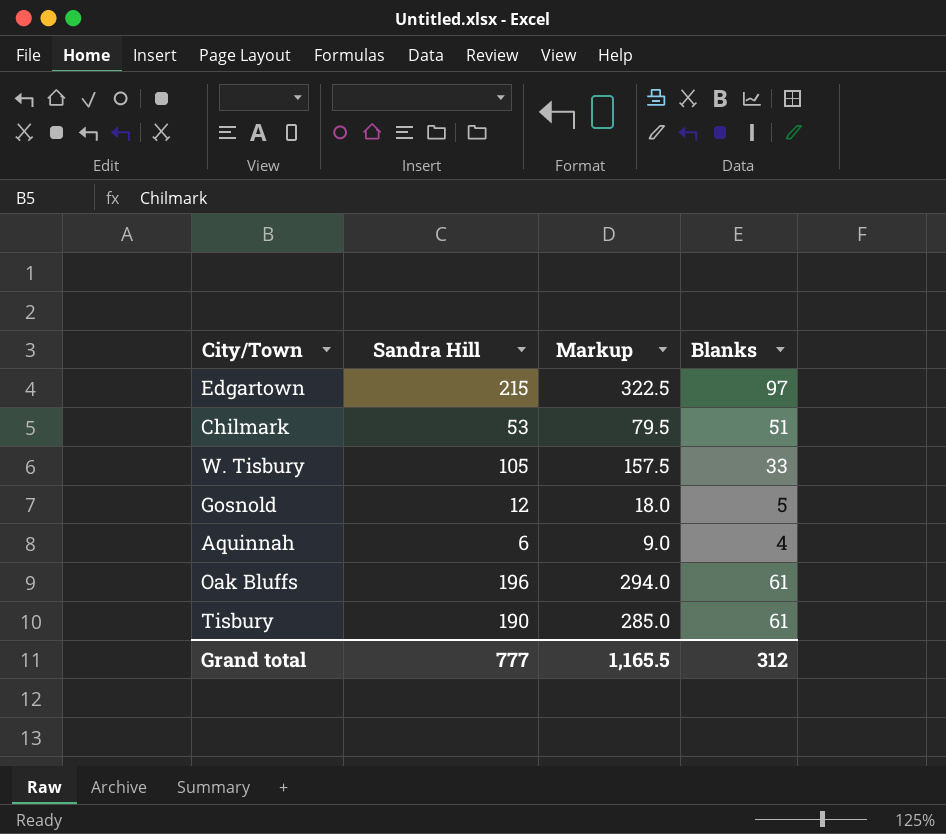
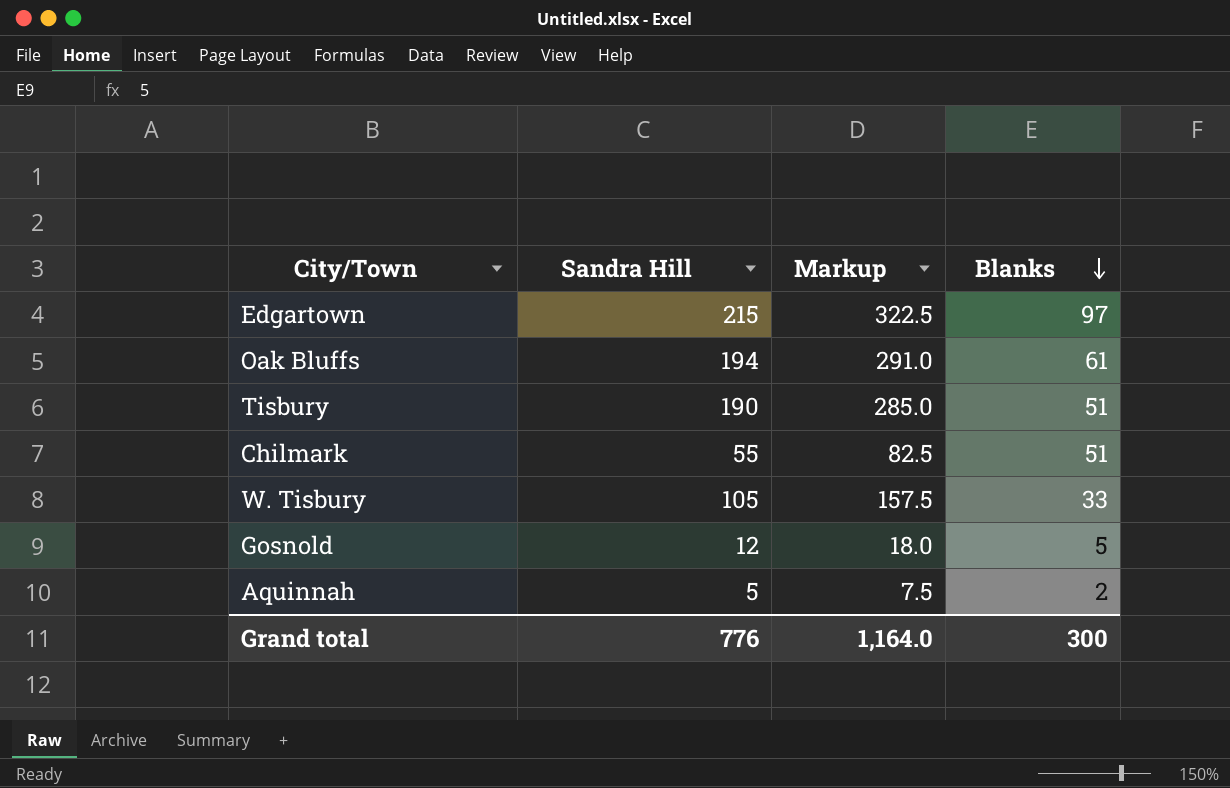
row order: none -> Blanks descending
Oak Bluffs | Sandra Hill: 196 -> 194
Oak Bluffs | Markup: 294.0 -> 291.0
Tisbury | Blanks: 61 -> 51
Chilmark | Sandra Hill: 53 -> 55
Chilmark | Markup: 79.5 -> 82.5
Aquinnah | Sandra Hill: 6 -> 5
Aquinnah | Markup: 9.0 -> 7.5
Aquinnah | Blanks: 4 -> 2
Grand total | Sandra Hill: 777 -> 776
Grand total | Markup: 1,165.5 -> 1,164.0
Grand total | Blanks: 312 -> 300

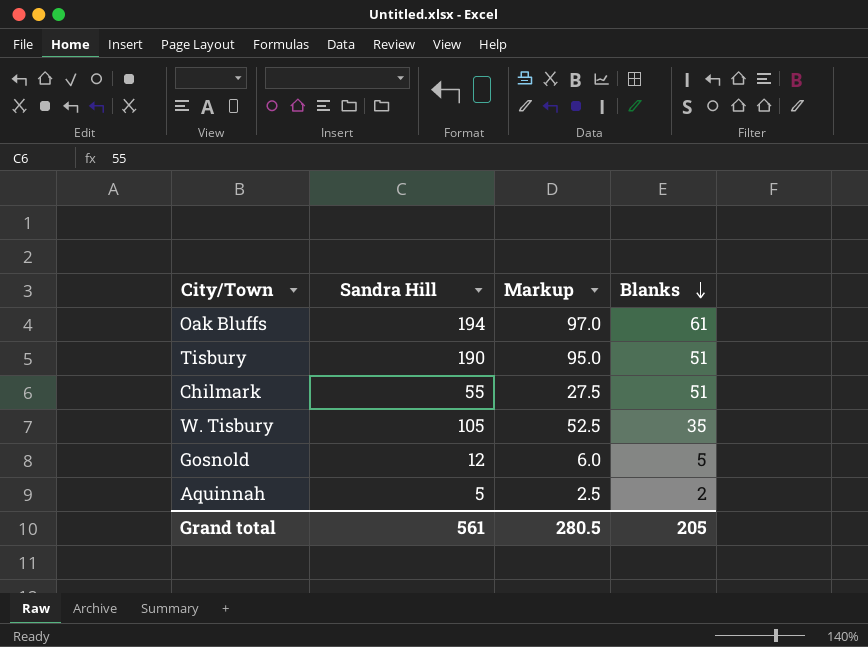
column Markup | formula: [Sandra Hill] * 1.5 -> [Sandra Hill] * 0.5
row Edgartown: 215 | 322.5 | 97 -> none
W. Tisbury | Blanks: 33 -> 35
Grand total | Sandra Hill: 776 -> 561
Grand total | Markup: 1,164.0 -> 280.5
Grand total | Blanks: 300 -> 205

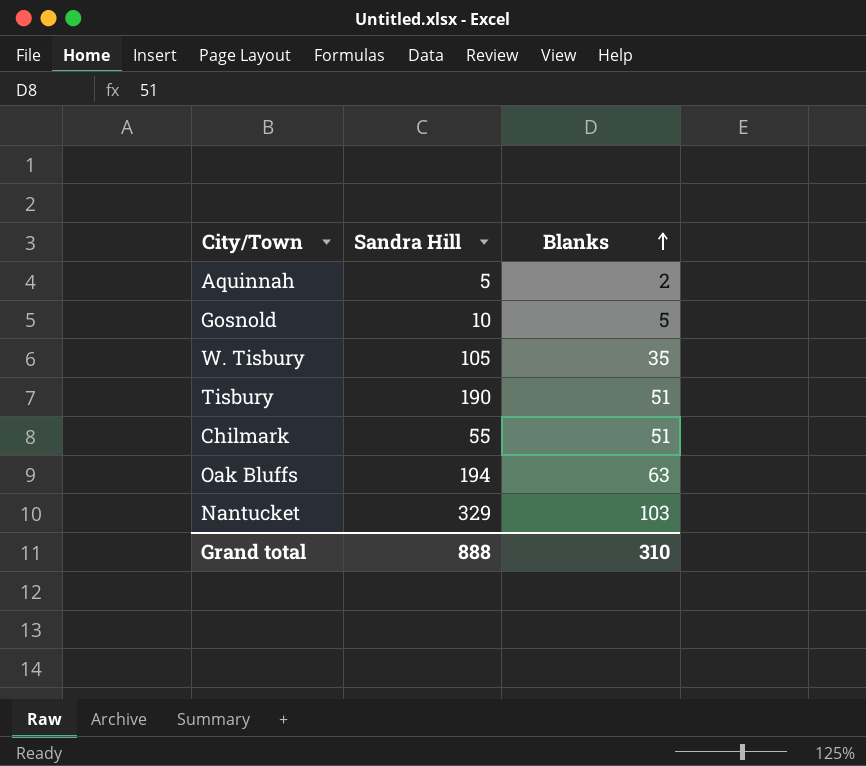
row order: Blanks descending -> Blanks ascending
column Markup | formula: [Sandra Hill] * 0.5 -> none
Gosnold | Sandra Hill: 12 -> 10
Oak Bluffs | Blanks: 61 -> 63
row Nantucket: none -> 329 | 103
Grand total | Sandra Hill: 561 -> 888
Grand total | Blanks: 205 -> 310

